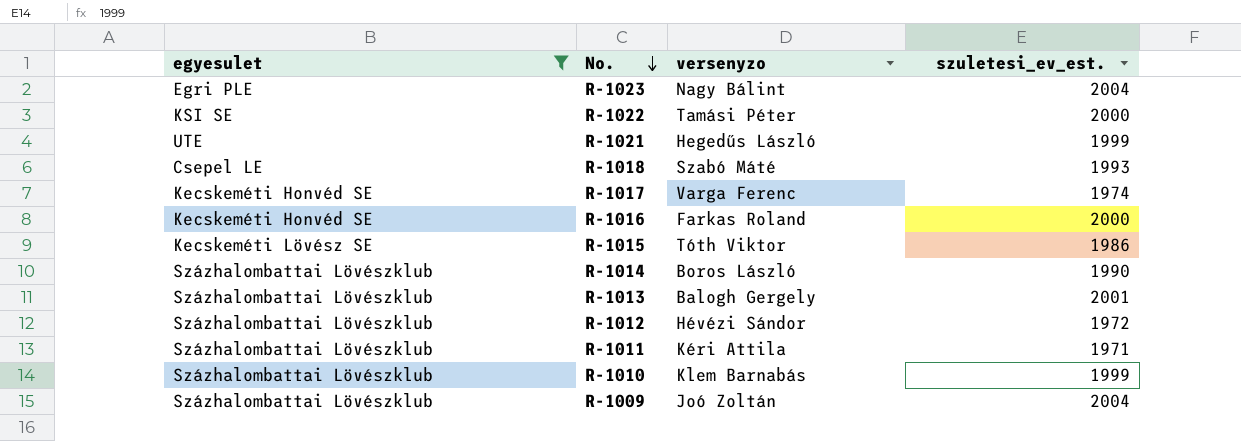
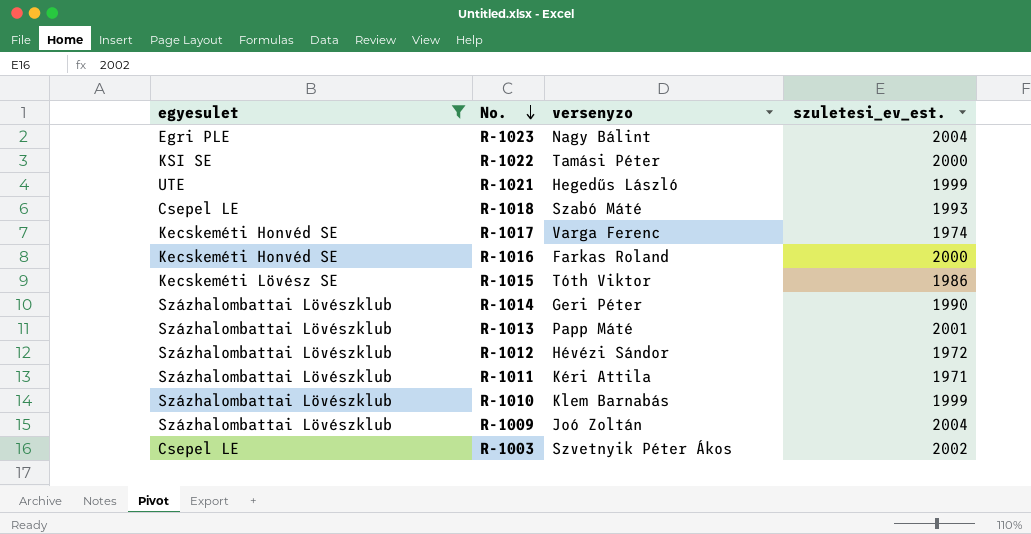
R-1014 | versenyzo: Boros László -> Geri Péter
R-1013 | versenyzo: Balogh Gergely -> Papp Máté
row R-1003: none -> Csepel LE | Szvetnyik Péter Ákos | 2002

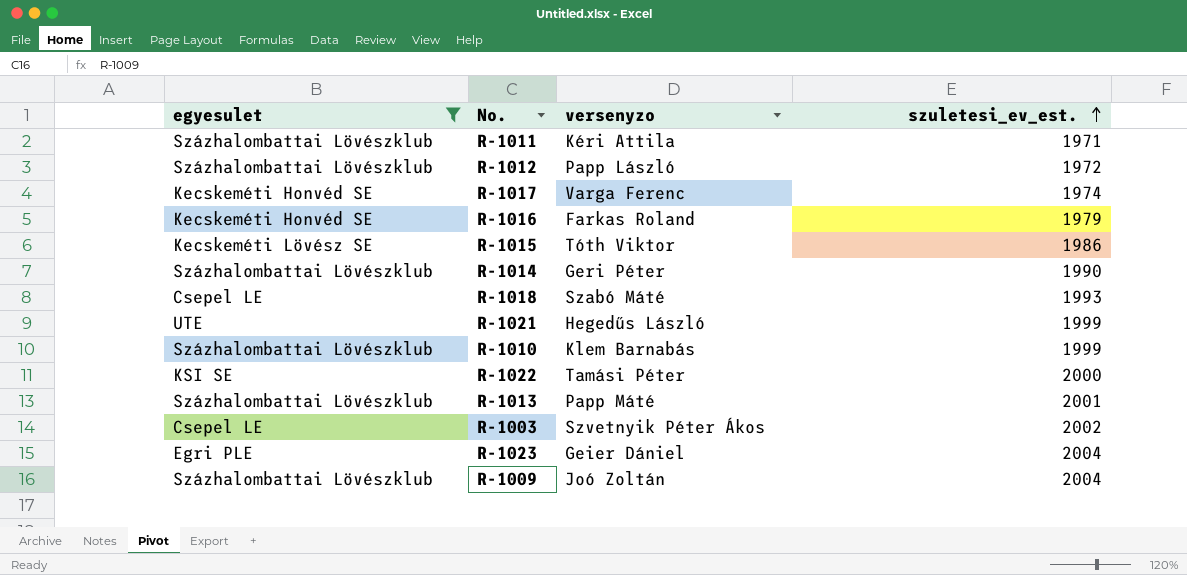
row order: No. descending -> szuletesi_ev_est. ascending
R-1012 | versenyzo: Hévézi Sándor -> Papp László
R-1016 | szuletesi_ev_est.: 2000 -> 1979
R-1023 | versenyzo: Nagy Bálint -> Geier Dániel

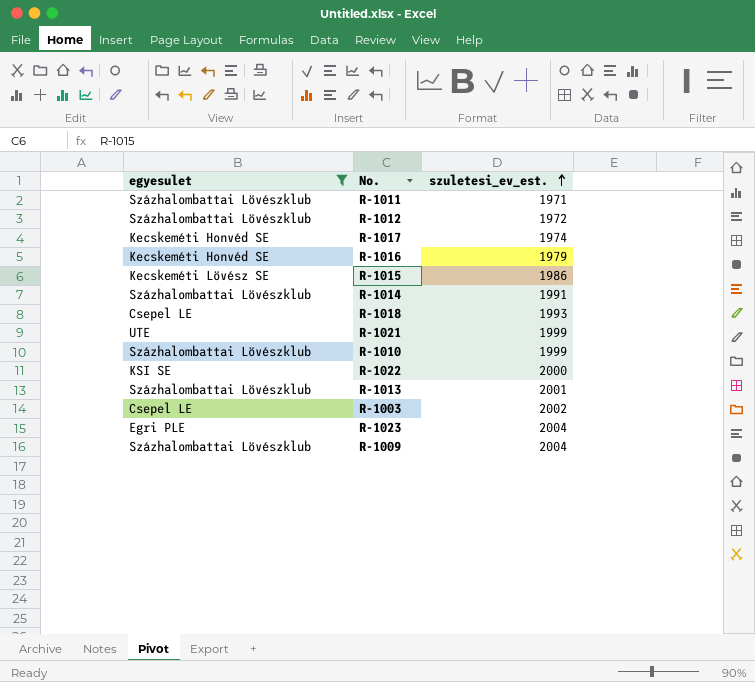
column versenyzo | position: 3 -> none
R-1014 | szuletesi_ev_est.: 1990 -> 1991

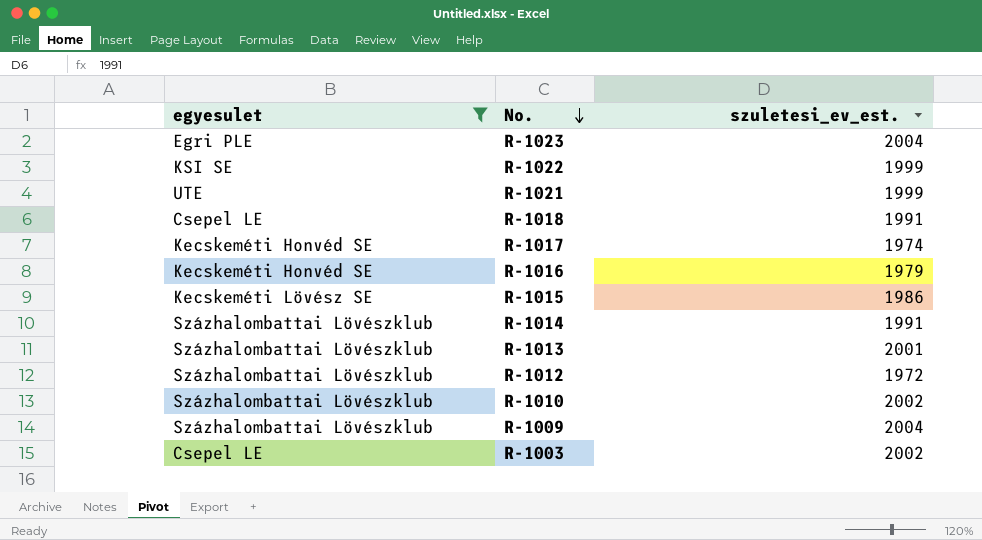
row order: szuletesi_ev_est. ascending -> No. descending
row R-1011: Százhalombattai Lövészklub | 1971 -> none
R-1022 | szuletesi_ev_est.: 2000 -> 1999
R-1018 | szuletesi_ev_est.: 1993 -> 1991
R-1010 | szuletesi_ev_est.: 1999 -> 2002

